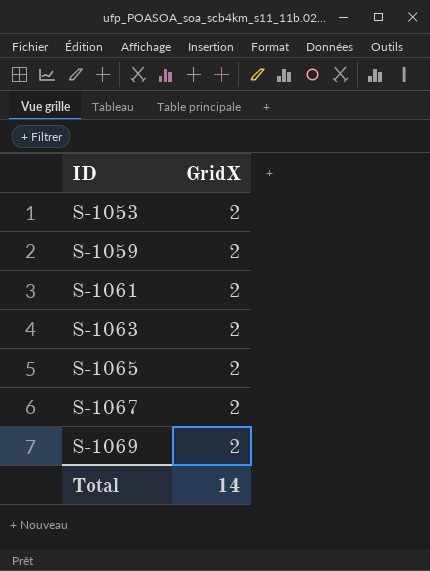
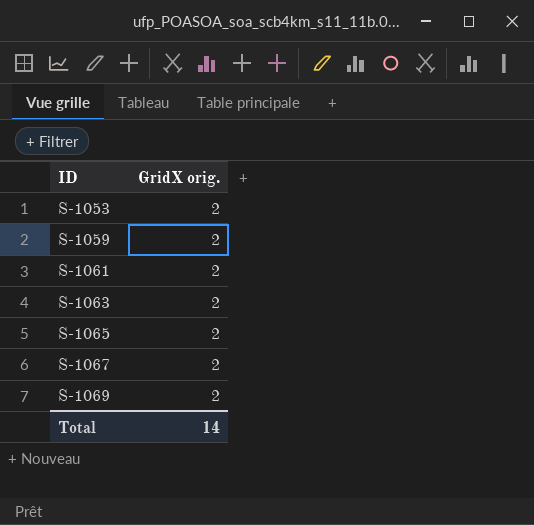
column name: GridX -> GridX orig.

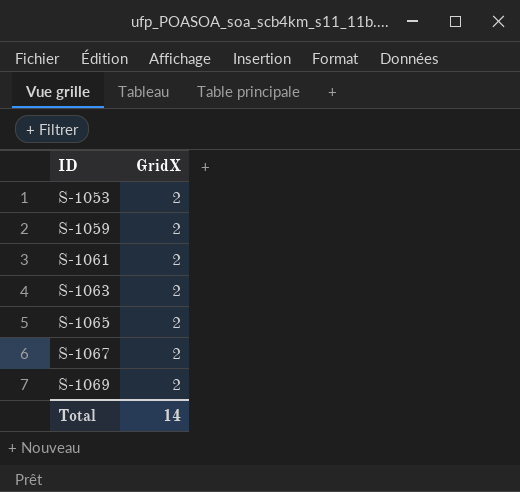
column name: GridX orig. -> GridX

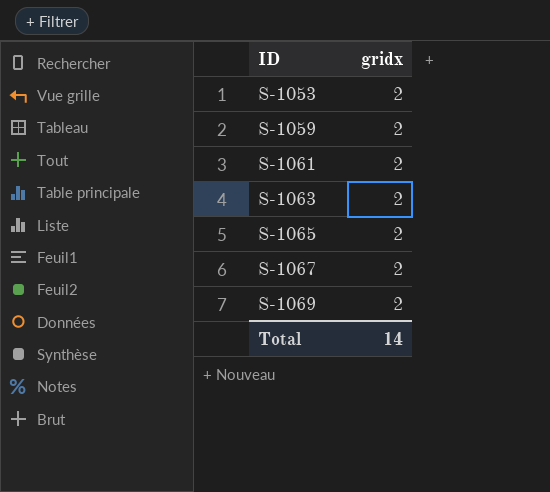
column name: GridX -> gridx

